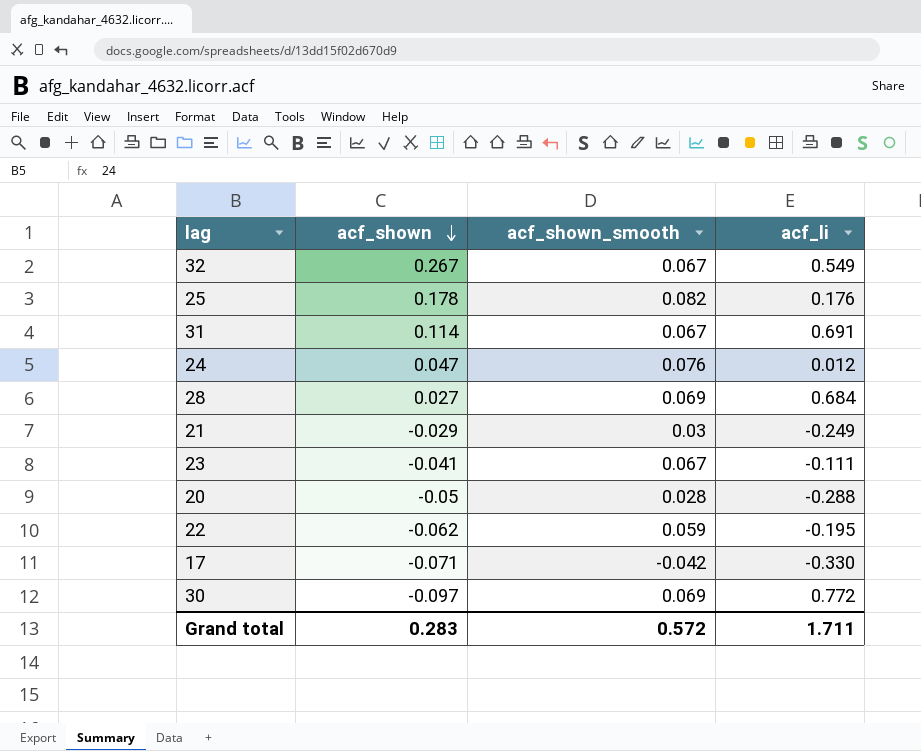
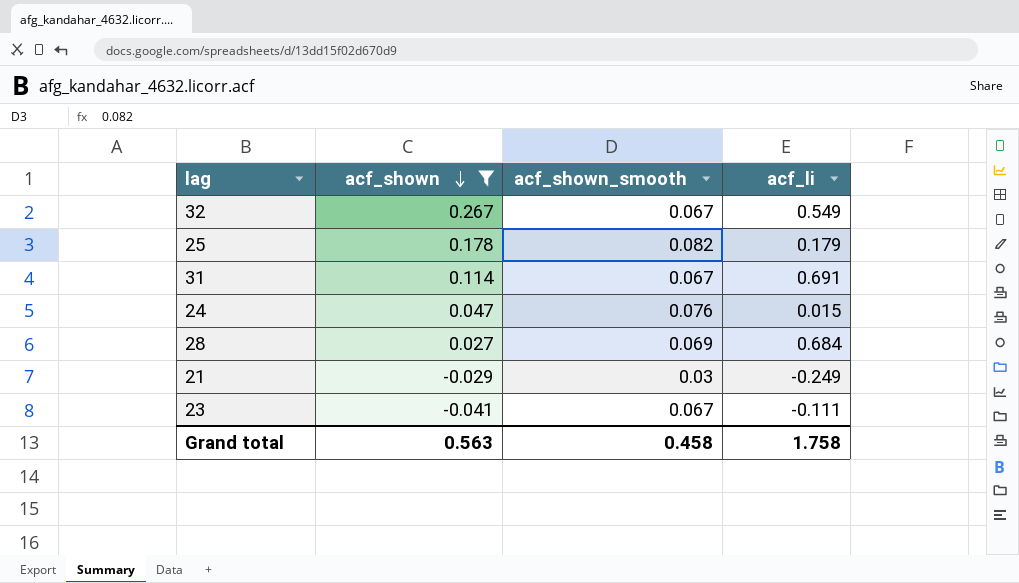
filter: none -> acf_shown >= -0.041
25 | acf_li: 0.176 -> 0.179
24 | acf_li: 0.012 -> 0.015
Grand total | acf_shown: 0.283 -> 0.563
Grand total | acf_shown_smooth: 0.572 -> 0.458
Grand total | acf_li: 1.711 -> 1.758

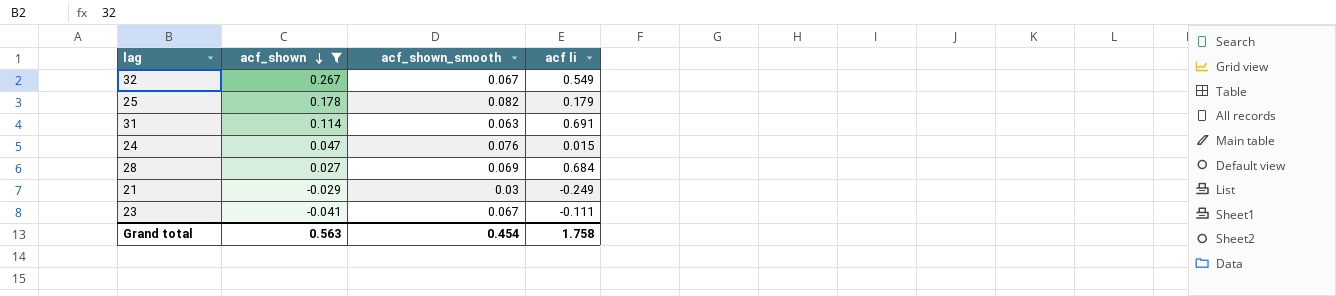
column name: acf_li -> acf li
31 | acf_shown_smooth: 0.067 -> 0.063
Grand total | acf_shown_smooth: 0.458 -> 0.454

